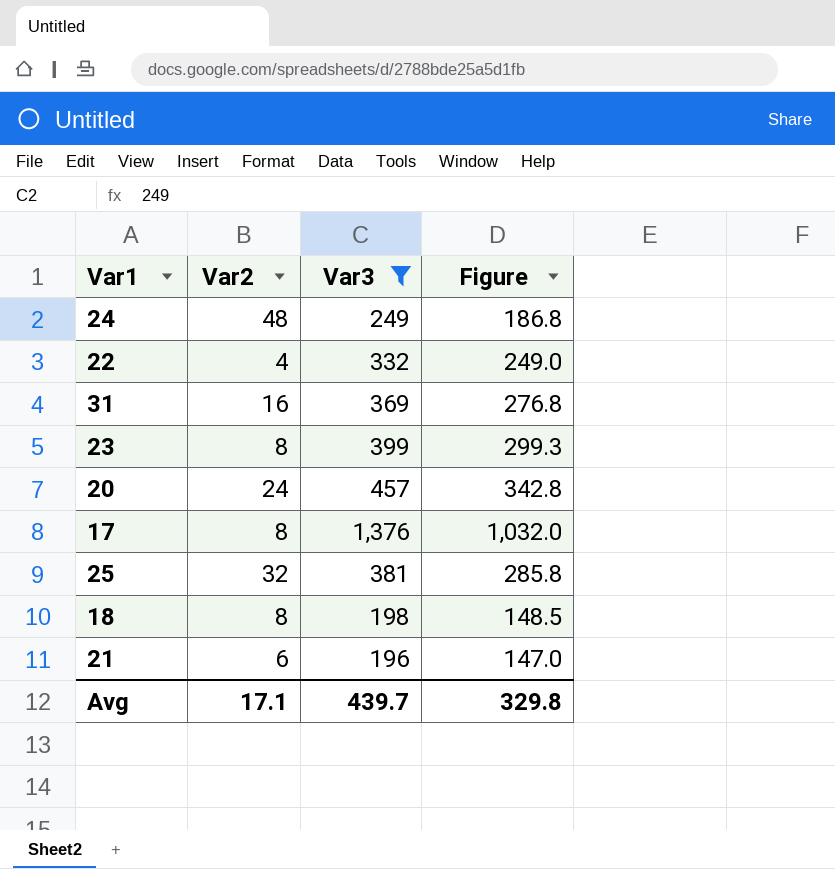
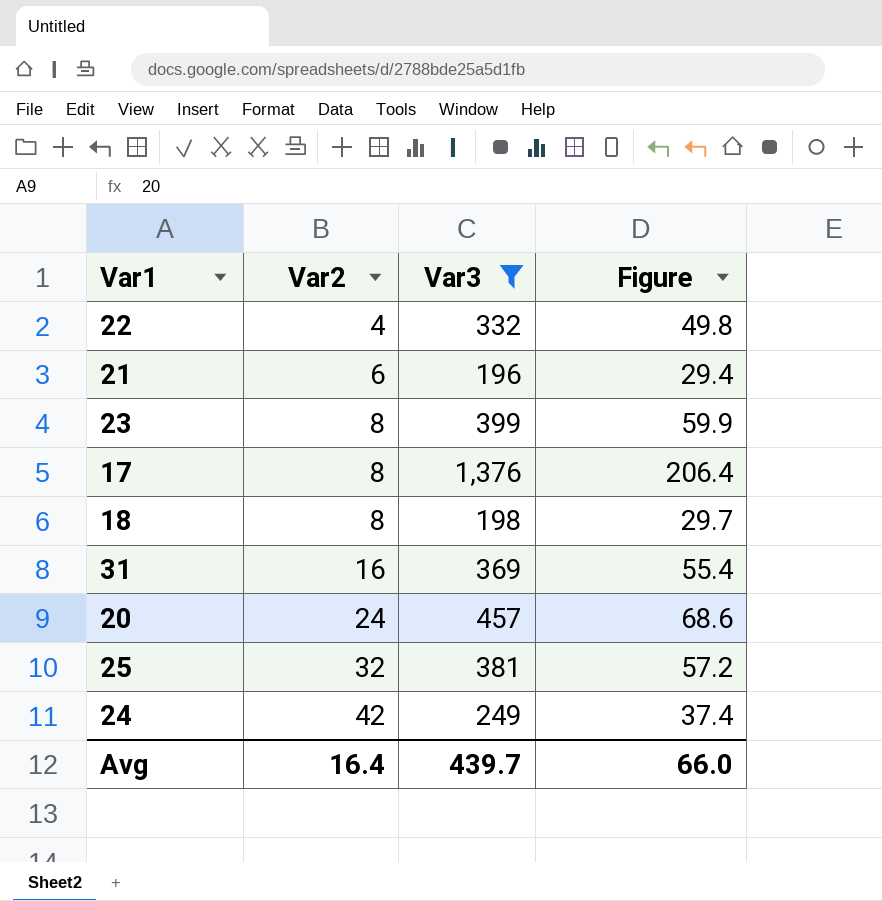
row order: none -> Var2 ascending
column Figure | formula: [Var3] * 0.75 -> [Var3] * 0.15
24 | Var2: 48 -> 42
Avg | Var2: 17.1 -> 16.4
Avg | Figure: 329.8 -> 66.0

